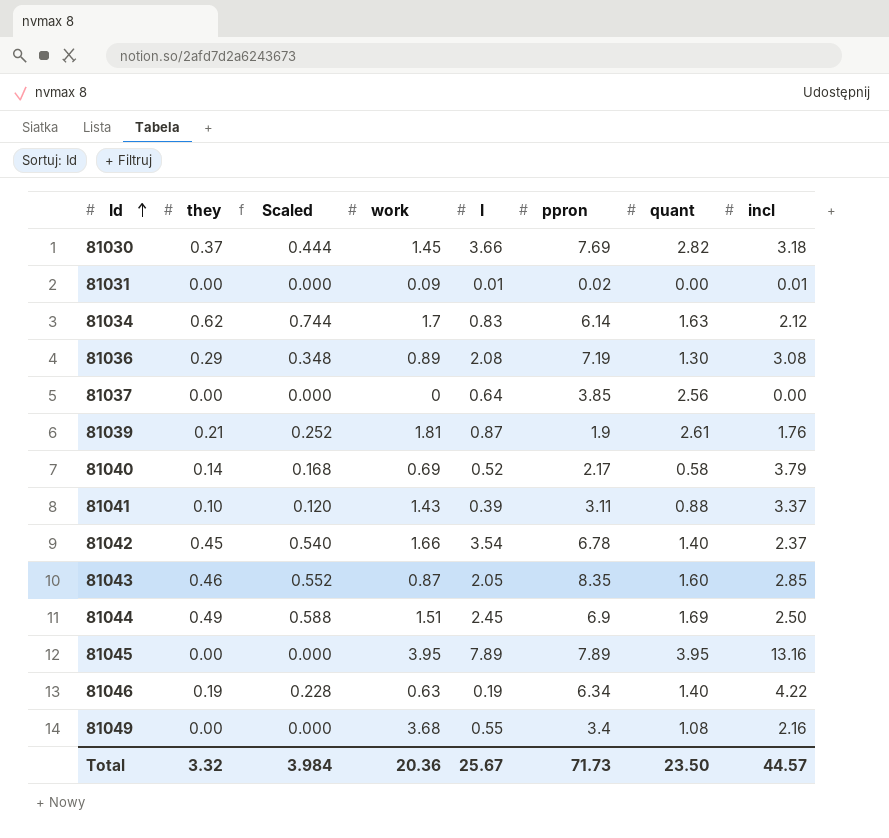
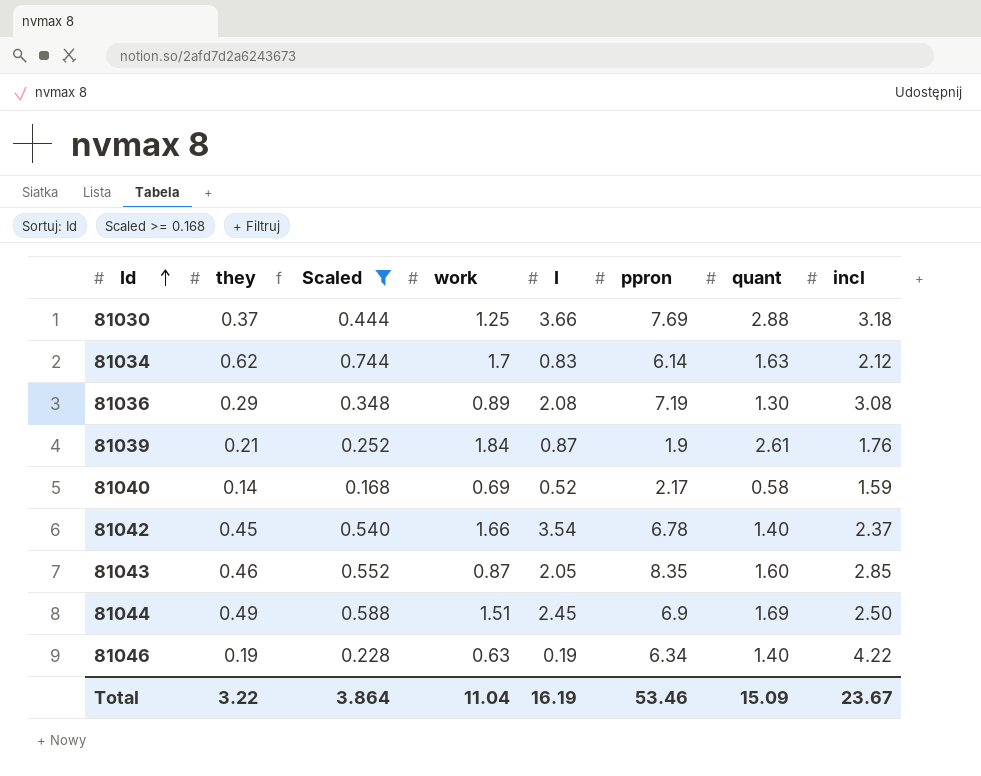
filter: none -> Scaled >= 0.168
81030 | work: 1.45 -> 1.25
81030 | quant: 2.82 -> 2.88
81039 | work: 1.81 -> 1.84
81040 | incl: 3.79 -> 1.59
Total | they: 3.32 -> 3.22
Total | Scaled: 3.984 -> 3.864
Total | work: 20.36 -> 11.04
Total | I: 25.67 -> 16.19
Total | ppron: 71.73 -> 53.46
Total | quant: 23.50 -> 15.09
Total | incl: 44.57 -> 23.67

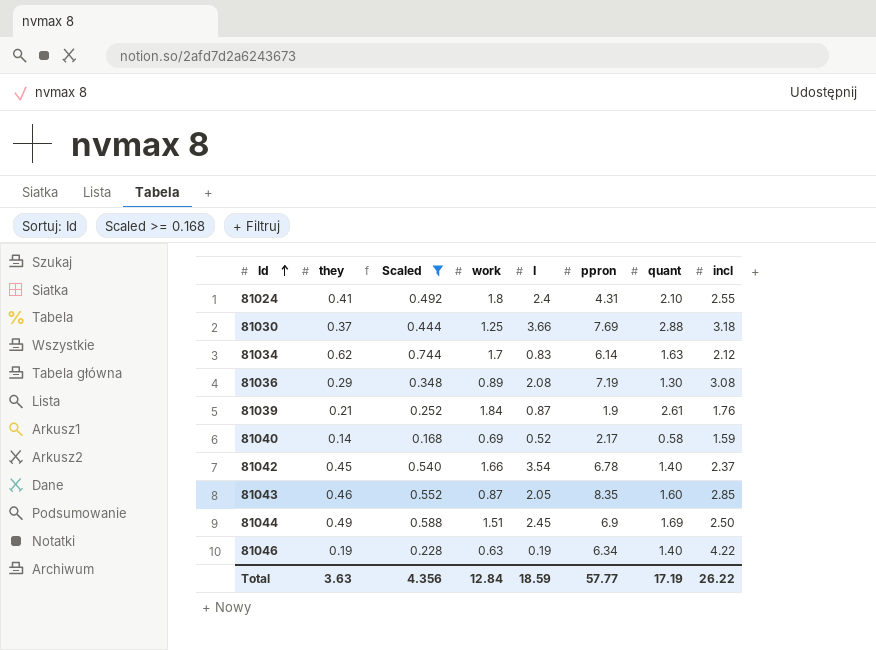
row 81024: none -> 0.41 | 0.492 | 1.8 | 2.4 | 4.31 | 2.10 | 2.55
Total | they: 3.22 -> 3.63
Total | Scaled: 3.864 -> 4.356
Total | work: 11.04 -> 12.84
Total | I: 16.19 -> 18.59
Total | ppron: 53.46 -> 57.77
Total | quant: 15.09 -> 17.19
Total | incl: 23.67 -> 26.22

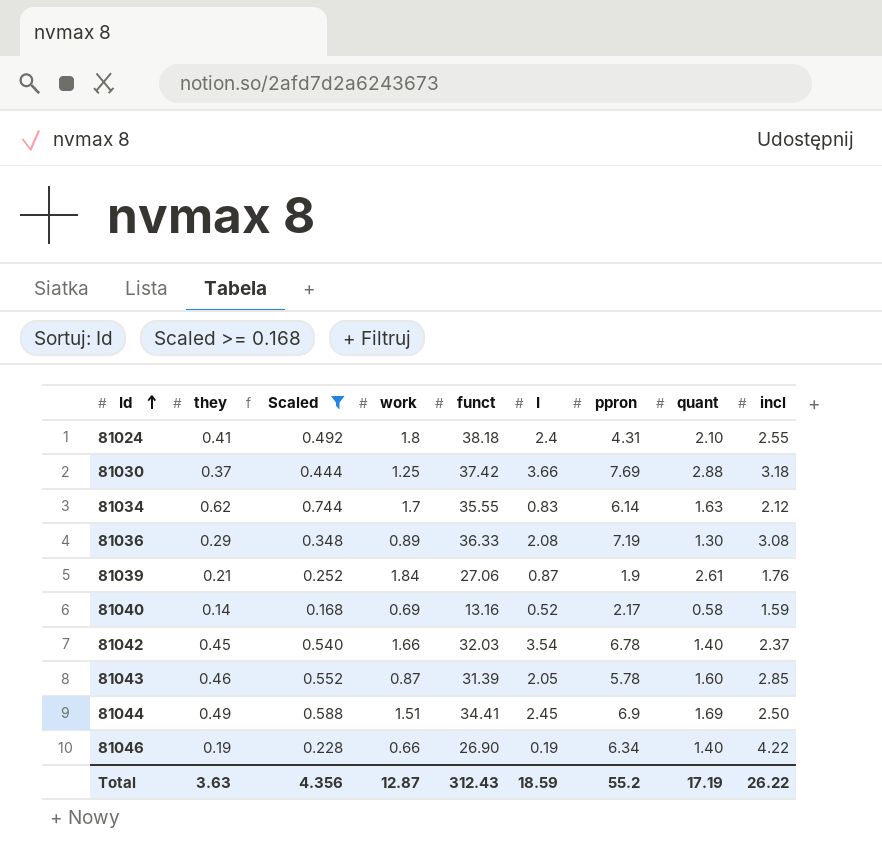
column funct | position: none -> 5
81043 | ppron: 8.35 -> 5.78
81046 | work: 0.63 -> 0.66
Total | work: 12.84 -> 12.87
Total | ppron: 57.77 -> 55.2

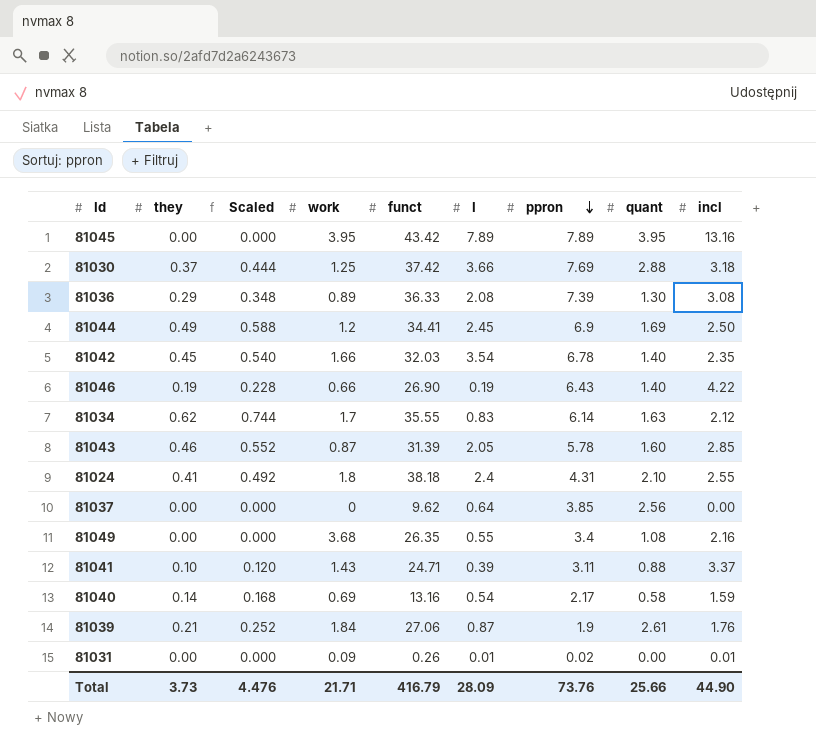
filter: Scaled >= 0.168 -> none
row order: Id ascending -> ppron descending
81036 | ppron: 7.19 -> 7.39
81044 | work: 1.51 -> 1.2
81042 | incl: 2.37 -> 2.35
81046 | ppron: 6.34 -> 6.43
81040 | I: 0.52 -> 0.54
Total | they: 3.63 -> 3.73
Total | Scaled: 4.356 -> 4.476
Total | work: 12.87 -> 21.71
Total | funct: 312.43 -> 416.79
Total | I: 18.59 -> 28.09
Total | ppron: 55.2 -> 73.76
Total | quant: 17.19 -> 25.66
Total | incl: 26.22 -> 44.90

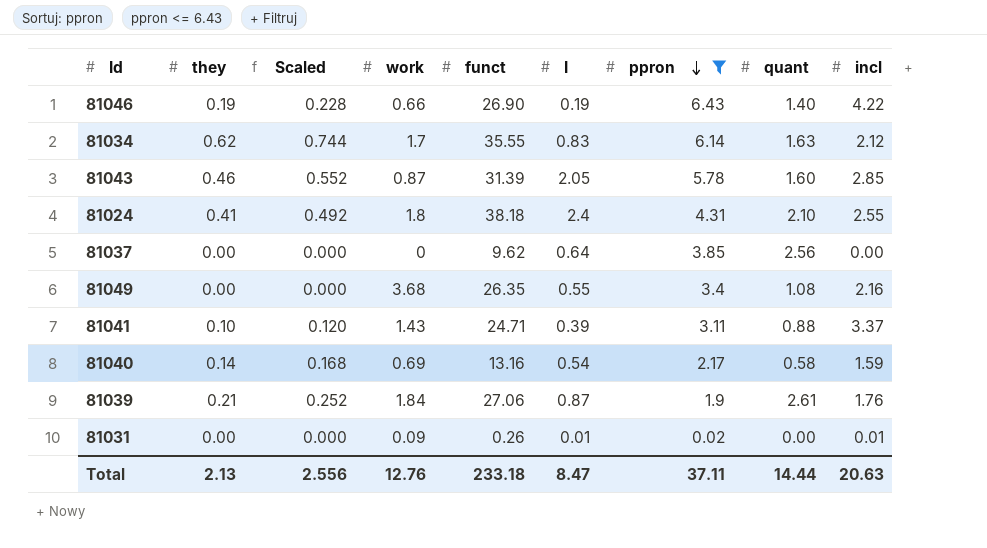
filter: none -> ppron <= 6.43
Total | they: 3.73 -> 2.13
Total | Scaled: 4.476 -> 2.556
Total | work: 21.71 -> 12.76
Total | funct: 416.79 -> 233.18
Total | I: 28.09 -> 8.47
Total | ppron: 73.76 -> 37.11
Total | quant: 25.66 -> 14.44
Total | incl: 44.90 -> 20.63

